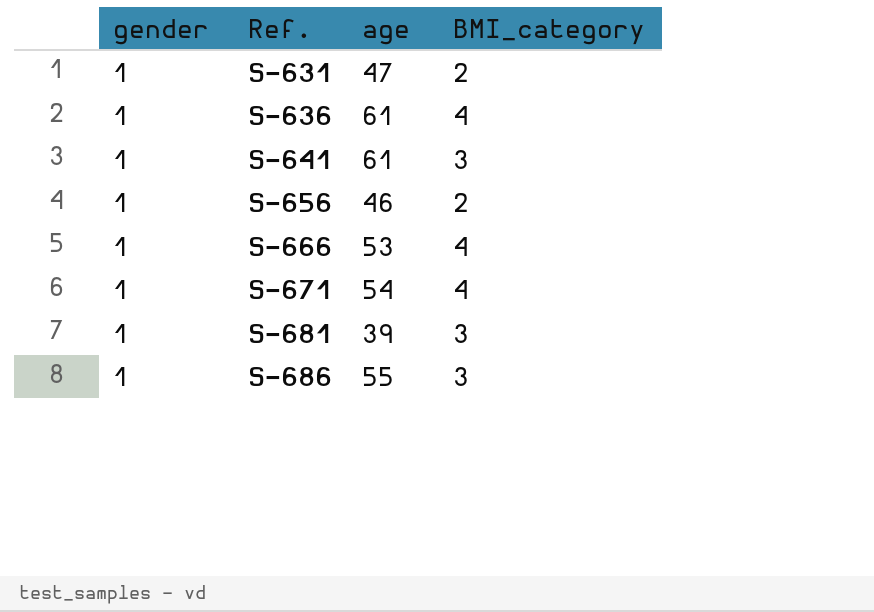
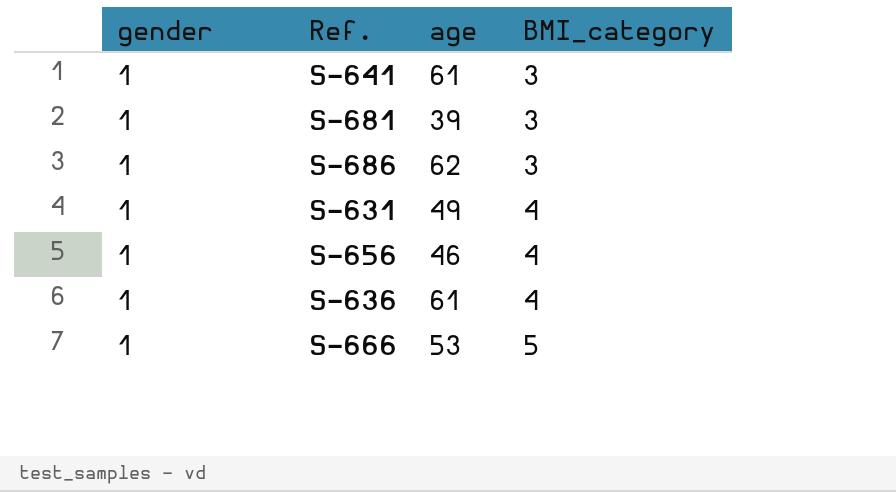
row order: Ref. ascending -> BMI_category ascending
row S-671: 1 | 54 | 4 -> none
S-686 | age: 55 -> 62
S-631 | age: 47 -> 49
S-631 | BMI_category: 2 -> 4
S-656 | BMI_category: 2 -> 4
S-666 | BMI_category: 4 -> 5

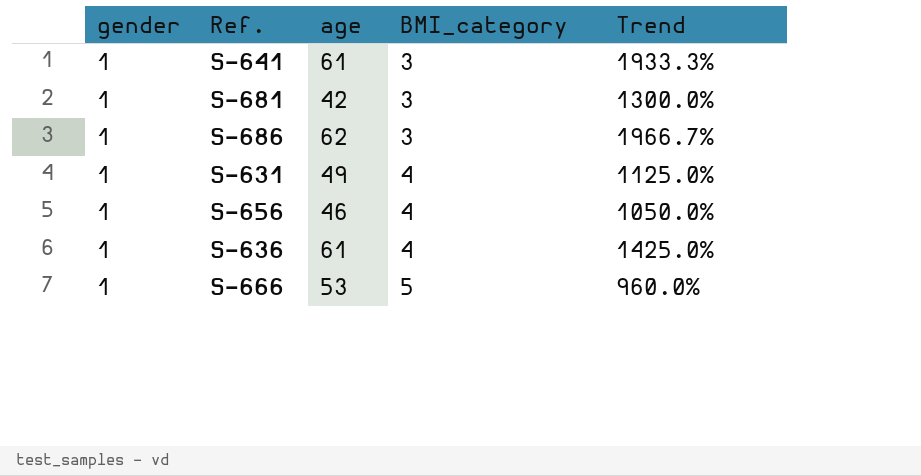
column Trend | formula: none -> ([age] - [BMI_category]) / [BMI_category]
S-681 | age: 39 -> 42

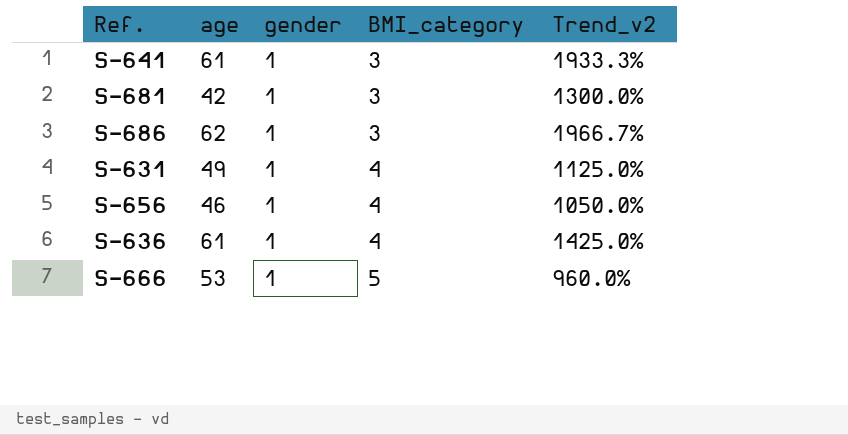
column gender | position: 1 -> 3
column name: Trend -> Trend_v2

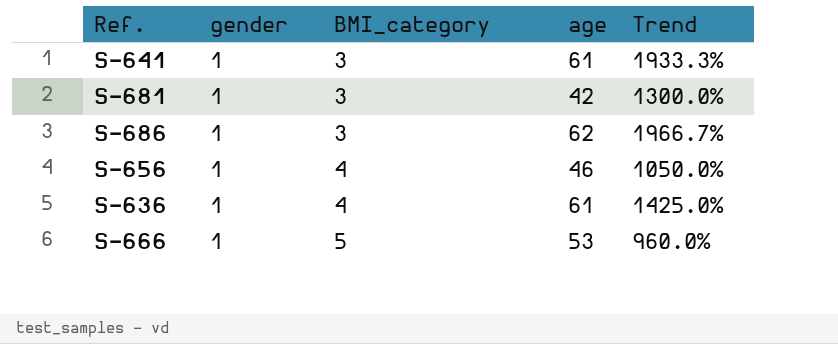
column age | position: 2 -> 4
column name: Trend_v2 -> Trend
row S-631: 49 | 1 | 4 | 1125.0% -> none

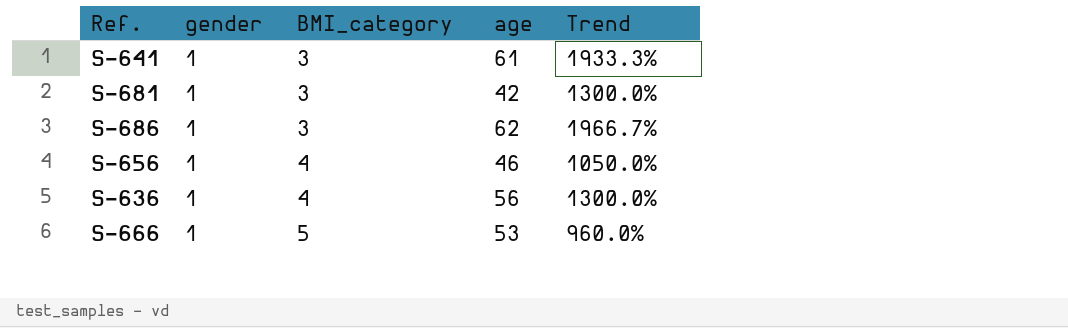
S-636 | age: 61 -> 56
S-636 | Trend: 1425.0% -> 1300.0%

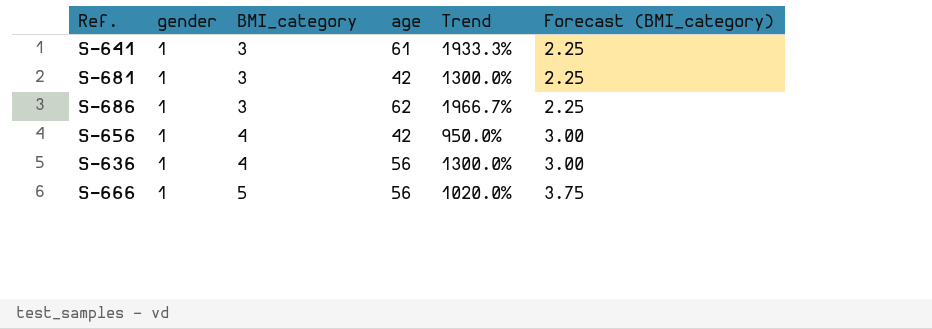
column Forecast (BMI_category) | formula: none -> [BMI_category] * 0.75
S-656 | age: 46 -> 42
S-656 | Trend: 1050.0% -> 950.0%
S-666 | age: 53 -> 56
S-666 | Trend: 960.0% -> 1020.0%

